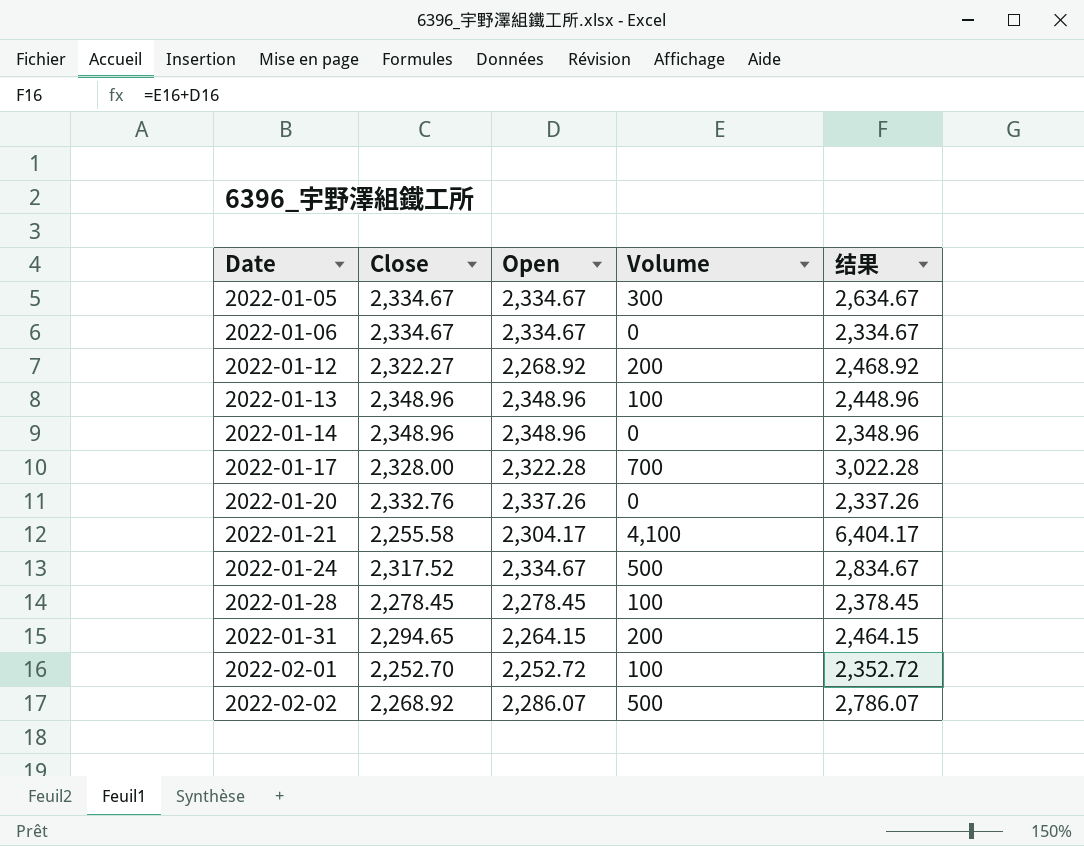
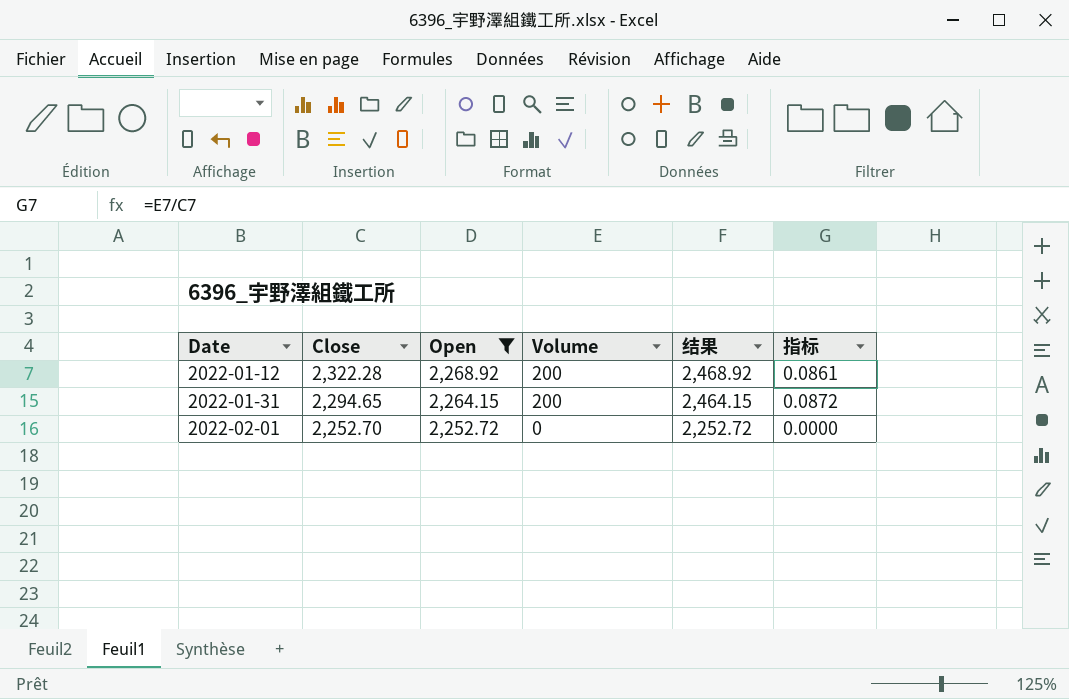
filter: none -> Open <= 2,268.92
column 指标 | formula: none -> [Volume] / [Close]
2022-01-12 | Close: 2,322.27 -> 2,322.28
2022-02-01 | Volume: 100 -> 0
2022-02-01 | 结果: 2,352.72 -> 2,252.72

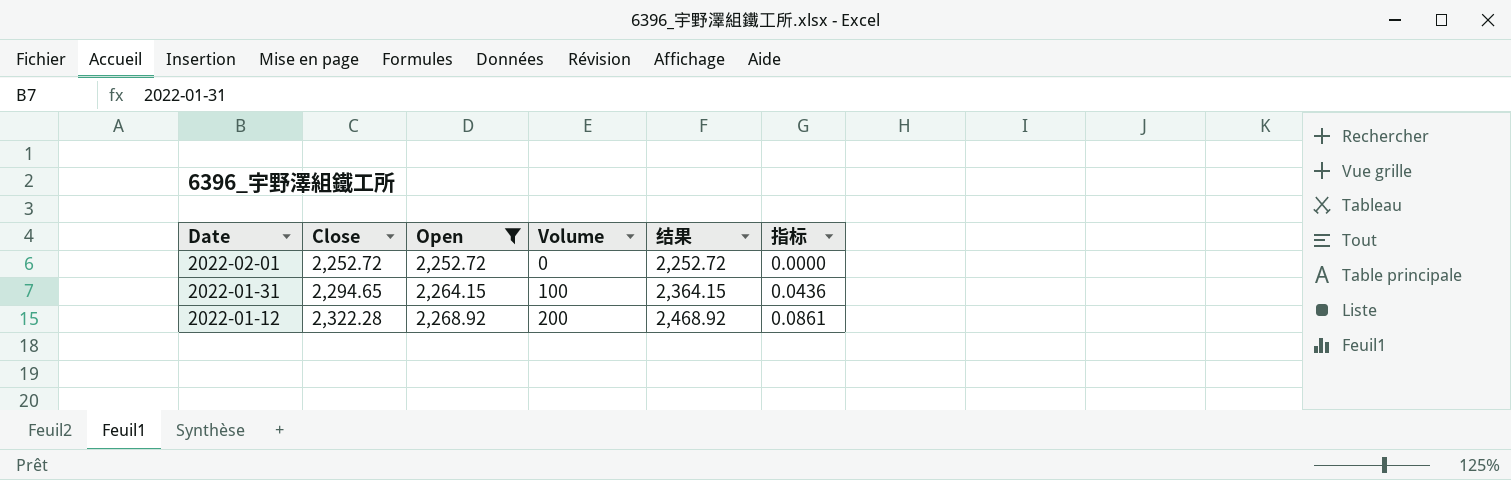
row order: Date ascending -> Date descending
2022-02-01 | Close: 2,252.70 -> 2,252.72
2022-01-31 | Volume: 200 -> 100
2022-01-31 | 结果: 2,464.15 -> 2,364.15
2022-01-31 | 指标: 0.0872 -> 0.0436

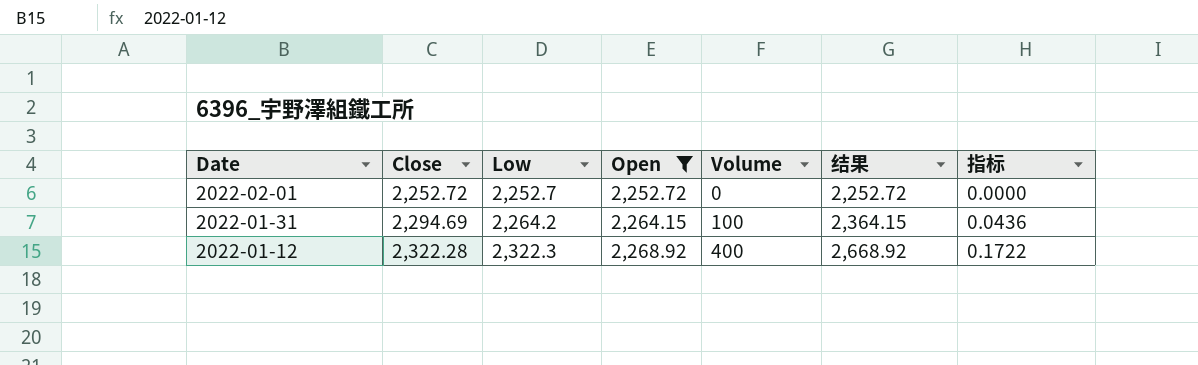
column Low | position: none -> 3
2022-01-31 | Close: 2,294.65 -> 2,294.69
2022-01-12 | Volume: 200 -> 400
2022-01-12 | 结果: 2,468.92 -> 2,668.92
2022-01-12 | 指标: 0.0861 -> 0.1722

